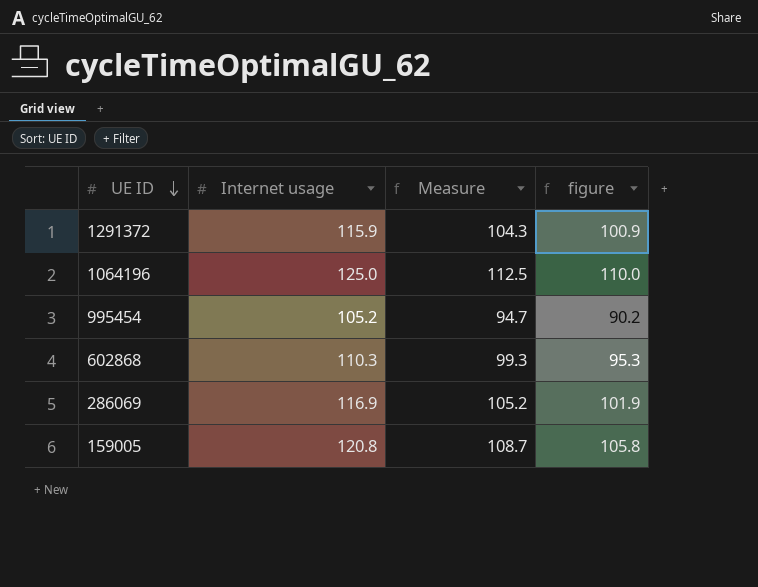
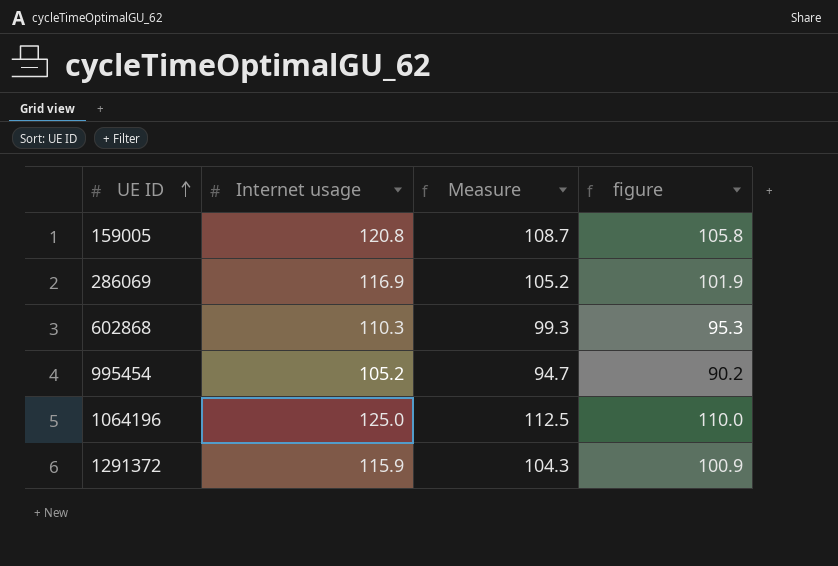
row order: UE ID descending -> UE ID ascending

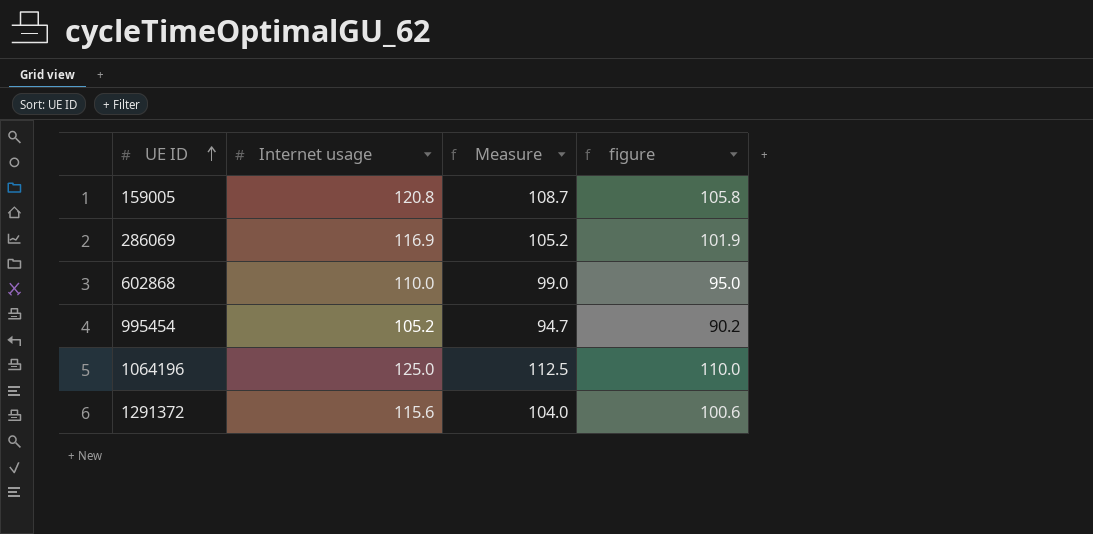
602868 | Internet usage: 110.3 -> 110.0
602868 | Measure: 99.3 -> 99.0
602868 | figure: 95.3 -> 95.0
1291372 | Internet usage: 115.9 -> 115.6
1291372 | Measure: 104.3 -> 104.0
1291372 | figure: 100.9 -> 100.6

